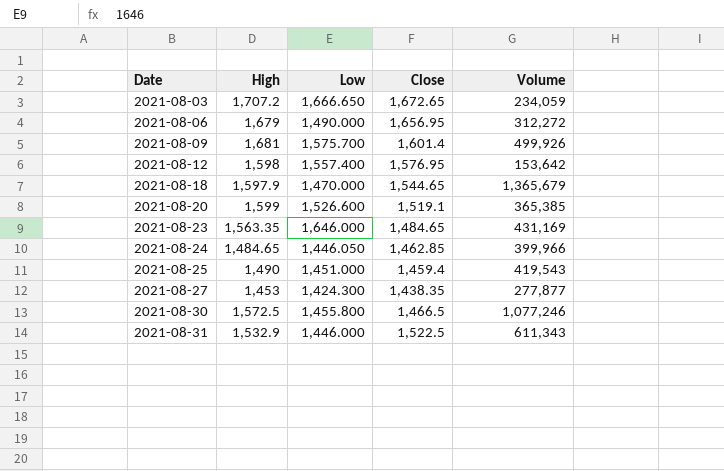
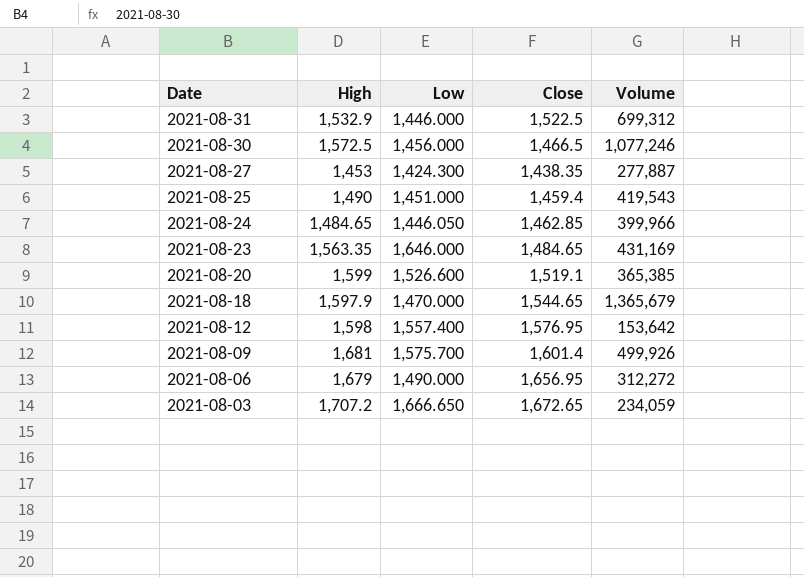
row order: Date ascending -> Date descending
2021-08-31 | Volume: 611,343 -> 699,312
2021-08-30 | Low: 1,455.800 -> 1,456.000
2021-08-27 | Volume: 277,877 -> 277,887

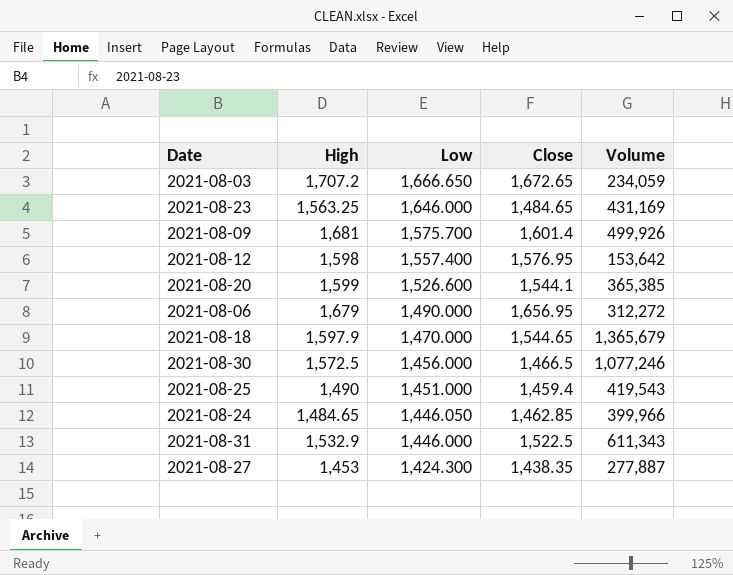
row order: Date descending -> Low descending
2021-08-23 | High: 1,563.35 -> 1,563.25
2021-08-20 | Close: 1,519.1 -> 1,544.1
2021-08-31 | Volume: 699,312 -> 611,343

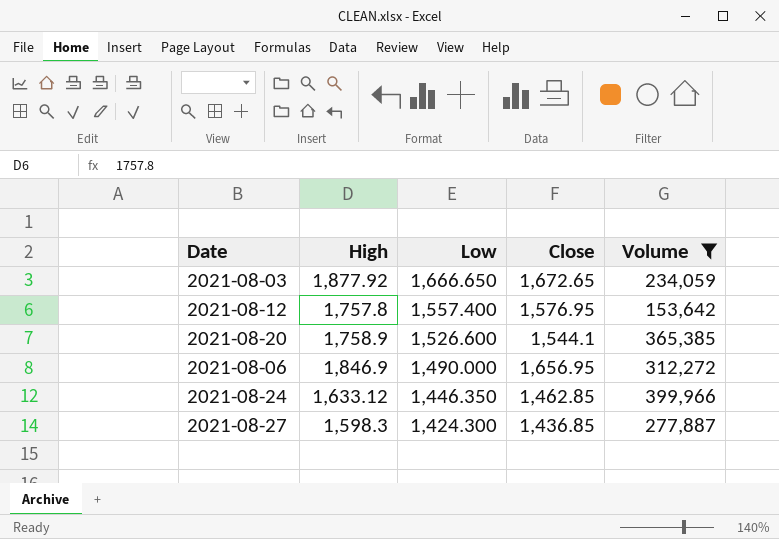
filter: none -> Volume <= 399,966
2021-08-03 | High: 1,707.2 -> 1,877.92
2021-08-12 | High: 1,598 -> 1,757.8
2021-08-20 | High: 1,599 -> 1,758.9
2021-08-06 | High: 1,679 -> 1,846.9
2021-08-24 | High: 1,484.65 -> 1,633.12
2021-08-24 | Low: 1,446.050 -> 1,446.350
2021-08-27 | High: 1,453 -> 1,598.3
2021-08-27 | Close: 1,438.35 -> 1,436.85

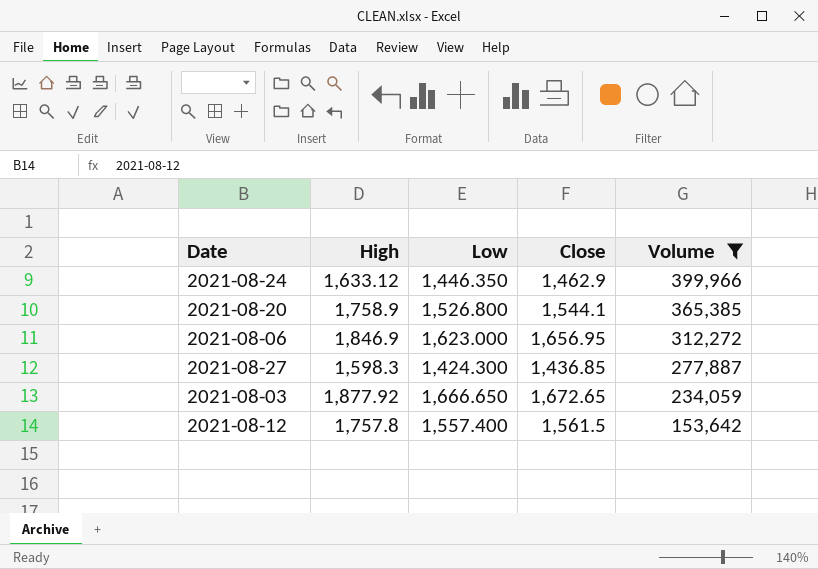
row order: Low descending -> Volume descending
2021-08-24 | Close: 1,462.85 -> 1,462.9
2021-08-20 | Low: 1,526.600 -> 1,526.800
2021-08-06 | Low: 1,490.000 -> 1,623.000
2021-08-12 | Close: 1,576.95 -> 1,561.5

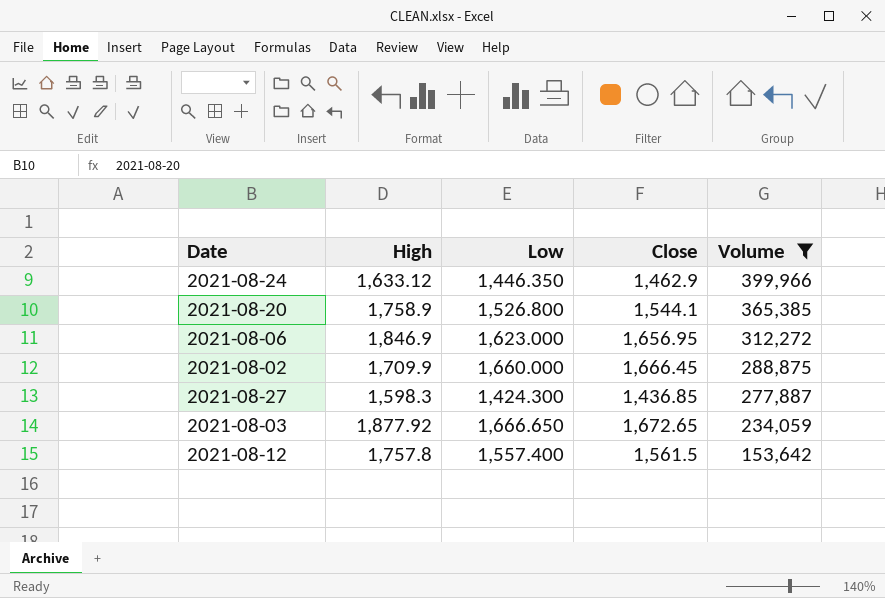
row 2021-08-02: none -> 1,709.9 | 1,660.000 | 1,666.45 | 288,875

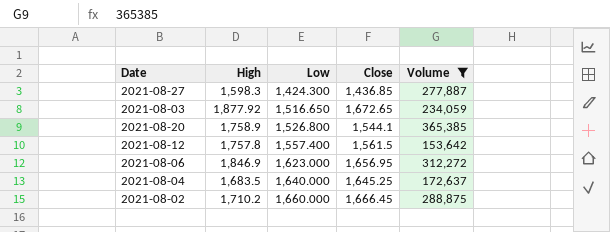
row order: Volume descending -> Low ascending
row 2021-08-24: 1,633.12 | 1,446.350 | 1,462.9 | 399,966 -> none
2021-08-03 | Low: 1,666.650 -> 1,516.650
row 2021-08-04: none -> 1,683.5 | 1,640.000 | 1,645.25 | 172,637
2021-08-02 | High: 1,709.9 -> 1,710.2

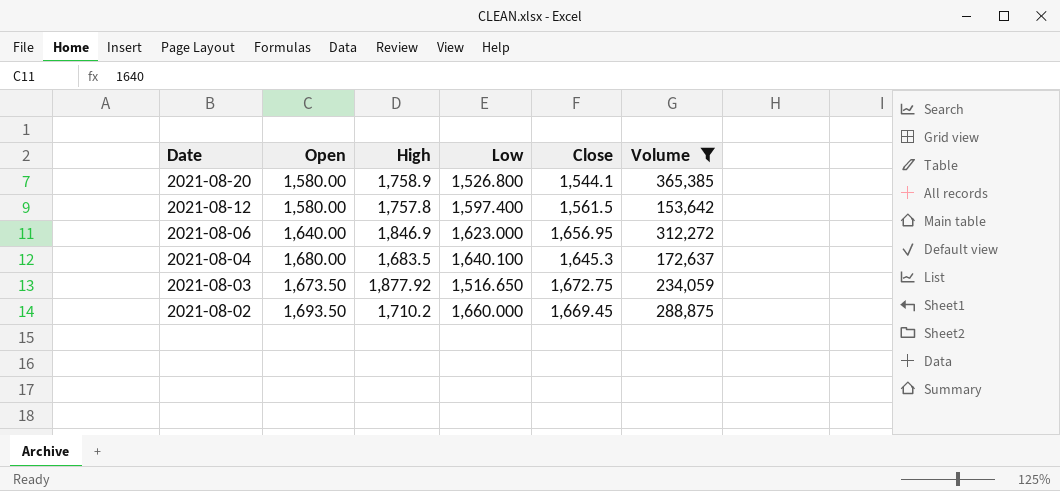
row order: Low ascending -> Date descending
column Open | position: none -> 2
row 2021-08-27: 1,598.3 | 1,424.300 | 1,436.85 | 277,887 -> none
2021-08-12 | Low: 1,557.400 -> 1,597.400
2021-08-04 | Low: 1,640.000 -> 1,640.100
2021-08-04 | Close: 1,645.25 -> 1,645.3
2021-08-03 | Close: 1,672.65 -> 1,672.75
2021-08-02 | Close: 1,666.45 -> 1,669.45

